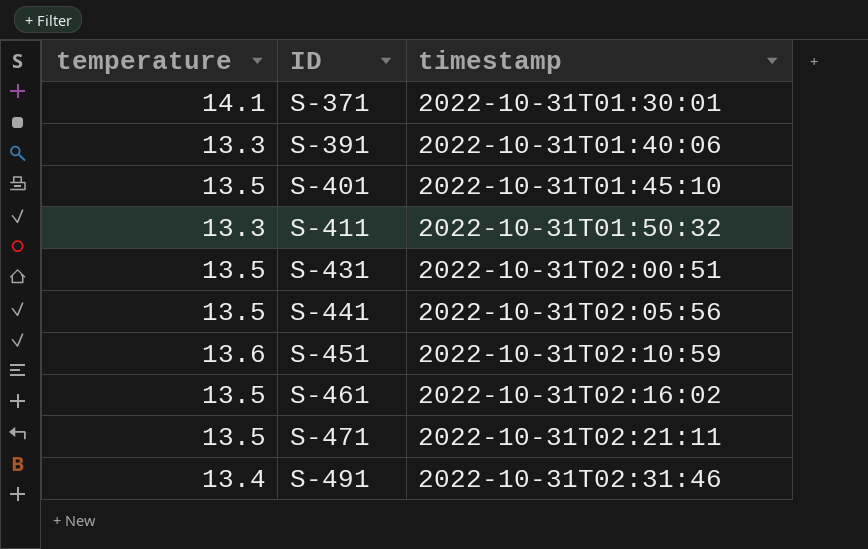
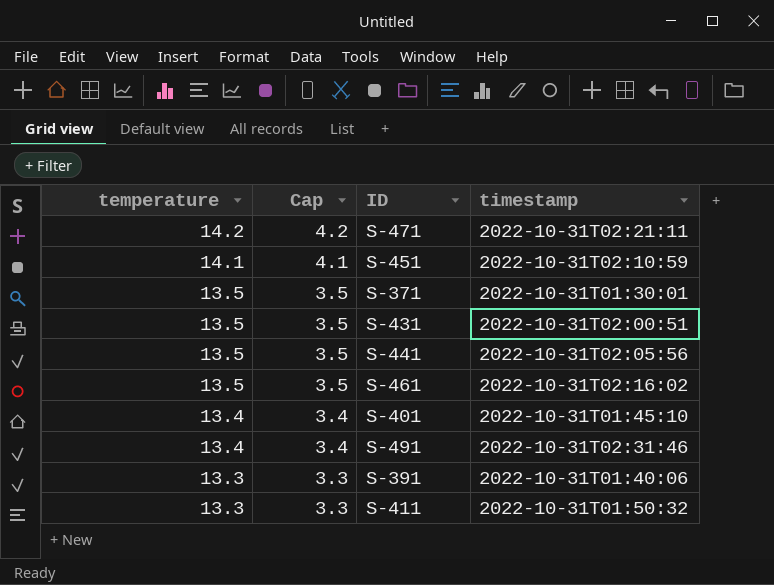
row order: ID ascending -> temperature descending
column Cap | formula: none -> [temperature] - 10
S-471 | temperature: 13.5 -> 14.2
S-451 | temperature: 13.6 -> 14.1
S-371 | temperature: 14.1 -> 13.5
S-401 | temperature: 13.5 -> 13.4

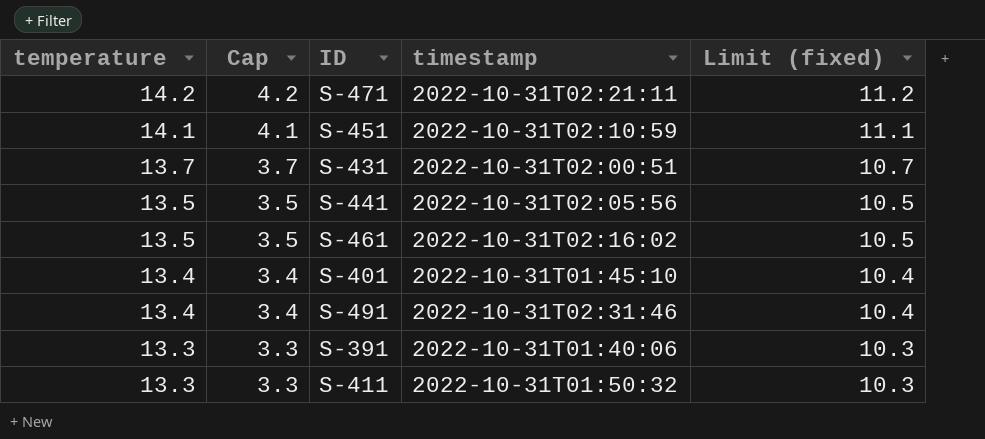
column Limit (fixed) | formula: none -> [temperature] - 3
row S-371: 13.5 | 3.5 | 2022-10-31T01:30:01 -> none
S-431 | temperature: 13.5 -> 13.7
S-431 | Cap: 3.5 -> 3.7

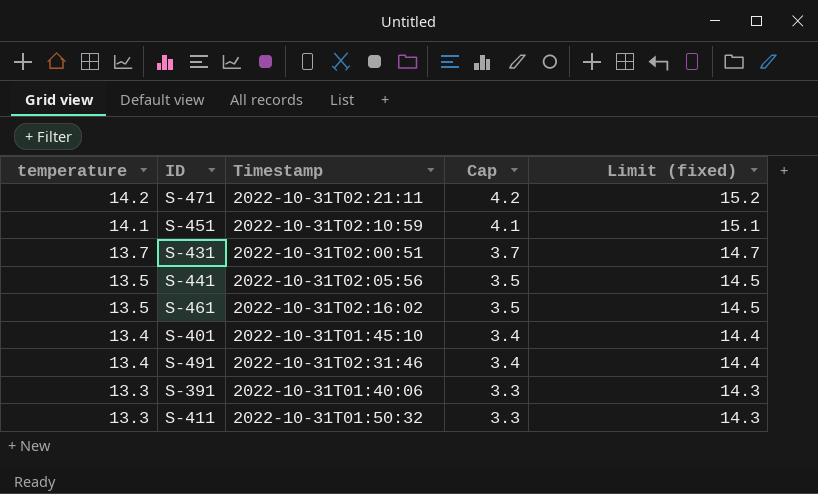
column name: timestamp -> Timestamp
column Cap | position: 2 -> 4
column Limit (fixed) | formula: [temperature] - 3 -> [temperature] + 1

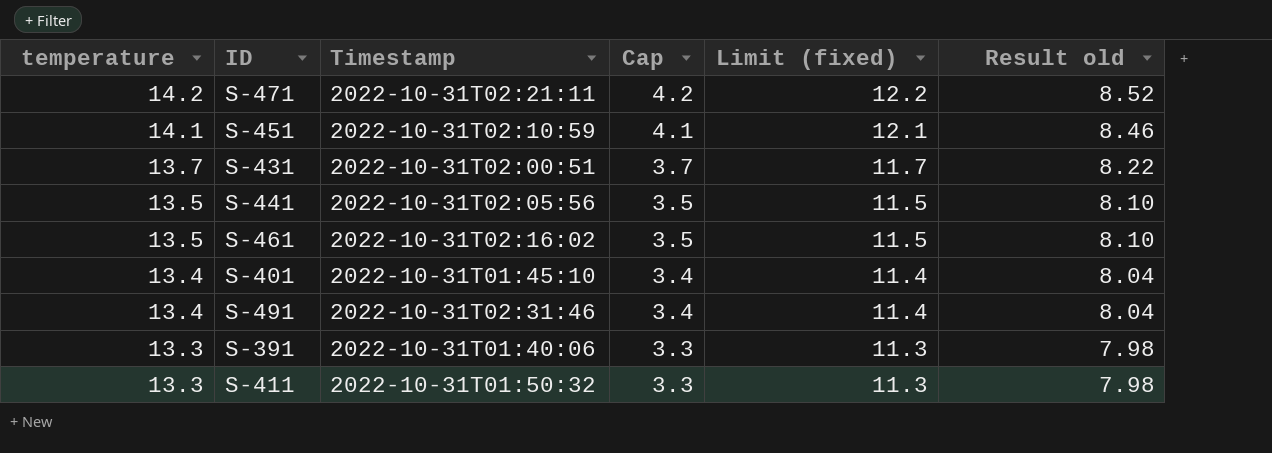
column Limit (fixed) | formula: [temperature] + 1 -> [temperature] - 2
column Result old | formula: none -> [temperature] * 0.6

